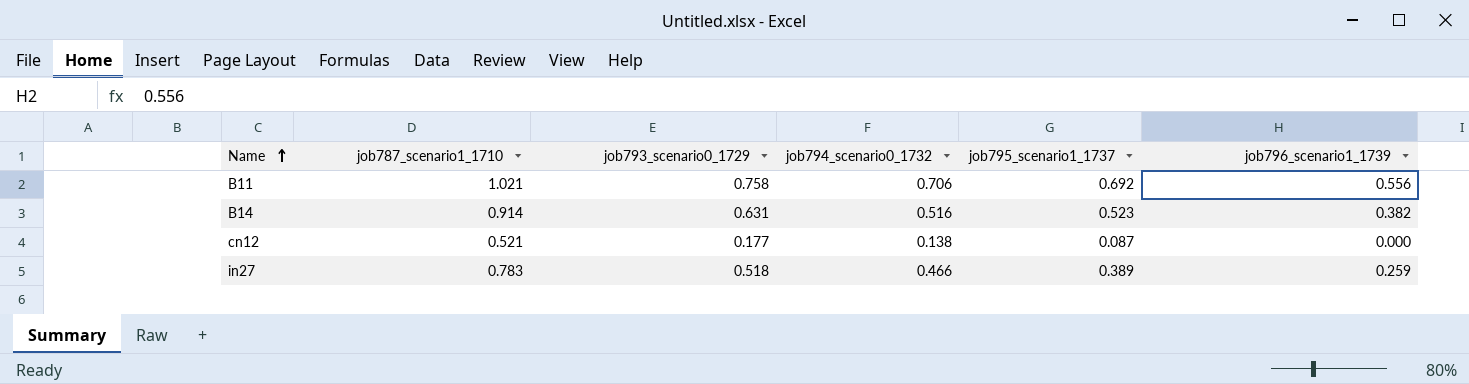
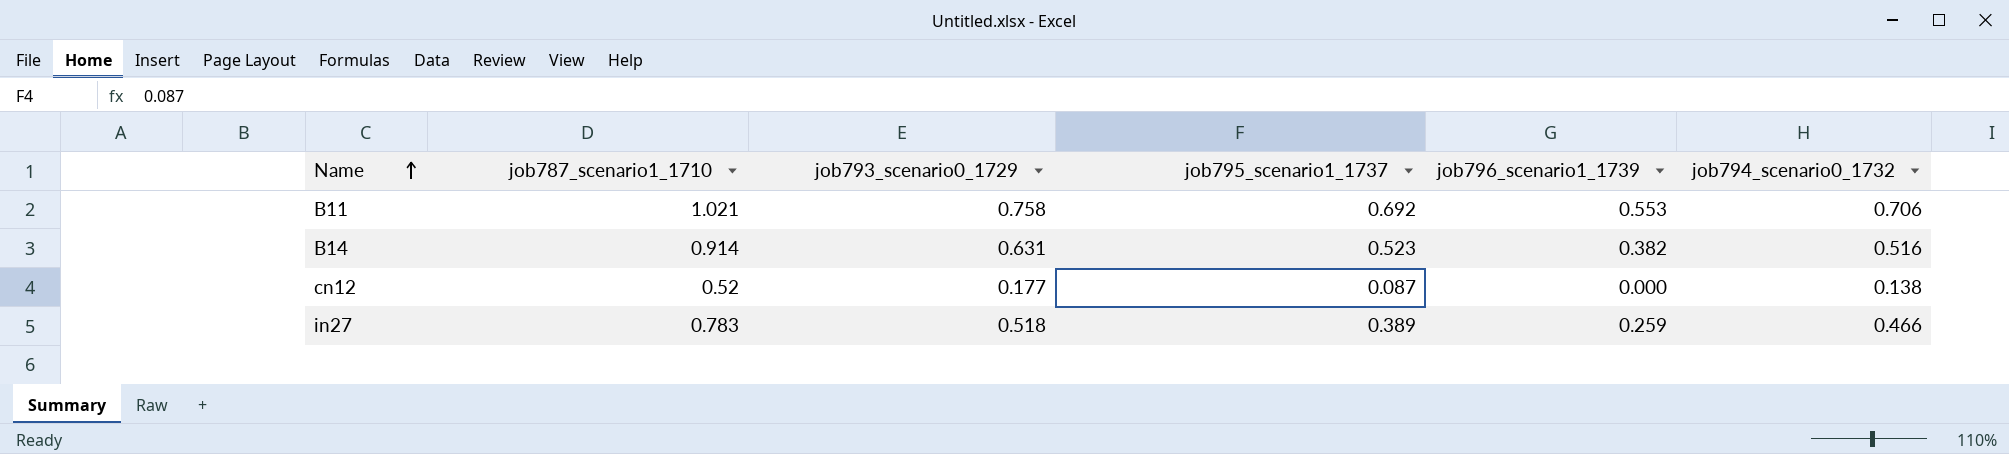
column job794_scenario0_1732 | position: 4 -> 6
B11 | job796_scenario1_1739: 0.556 -> 0.553
cn12 | job787_scenario1_1710: 0.521 -> 0.52

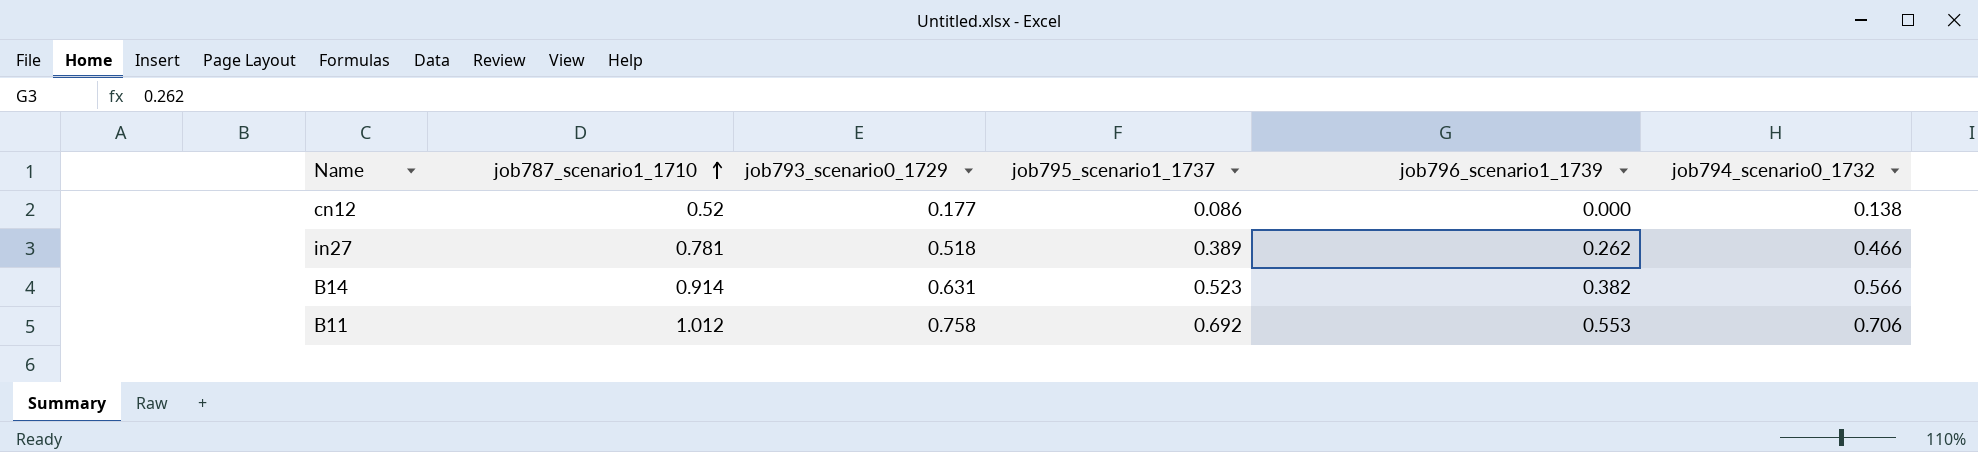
row order: Name ascending -> job787_scenario1_1710 ascending
cn12 | job795_scenario1_1737: 0.087 -> 0.086
in27 | job787_scenario1_1710: 0.783 -> 0.781
in27 | job796_scenario1_1739: 0.259 -> 0.262
B14 | job794_scenario0_1732: 0.516 -> 0.566
B11 | job787_scenario1_1710: 1.021 -> 1.012

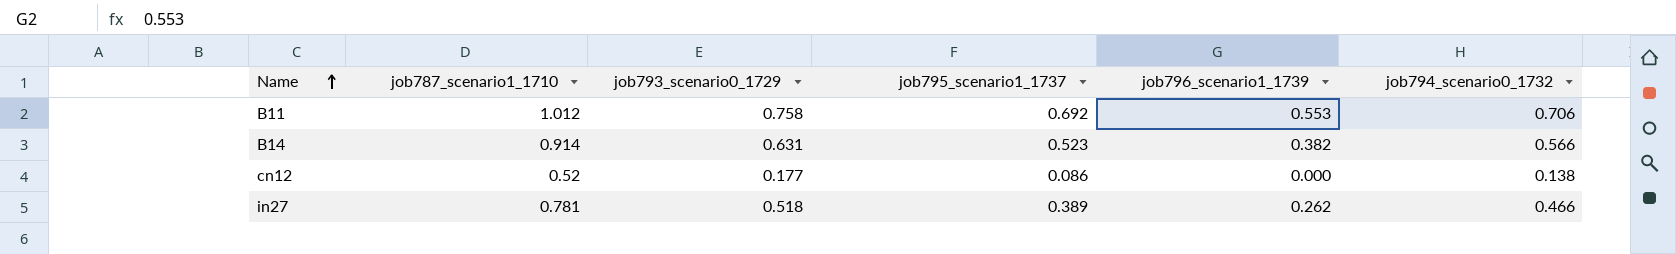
row order: job787_scenario1_1710 ascending -> Name ascending

